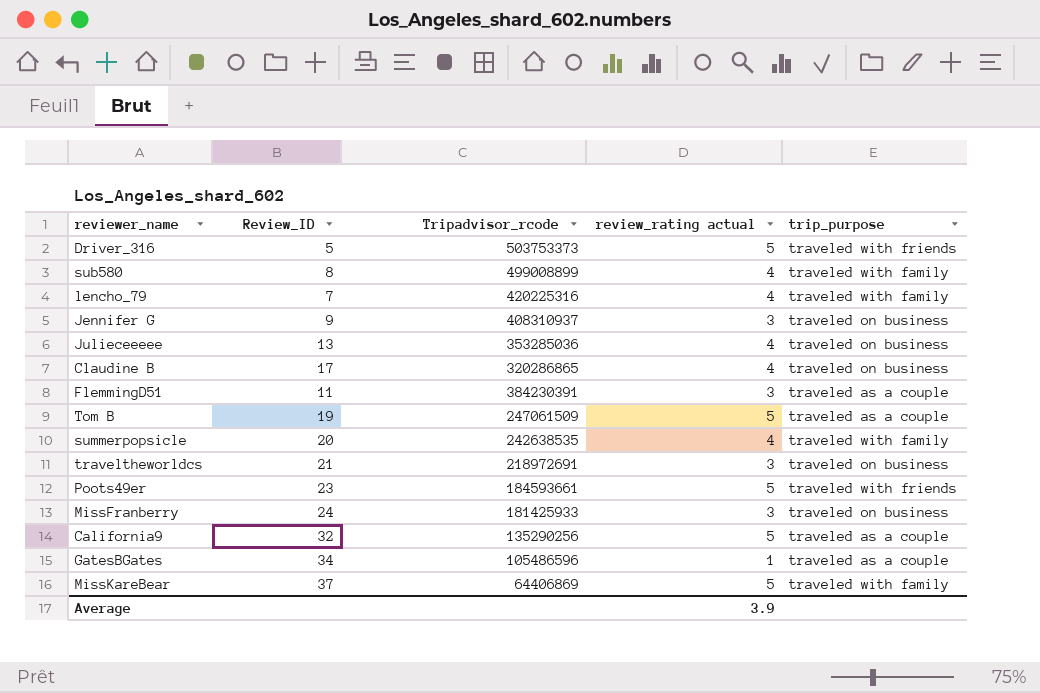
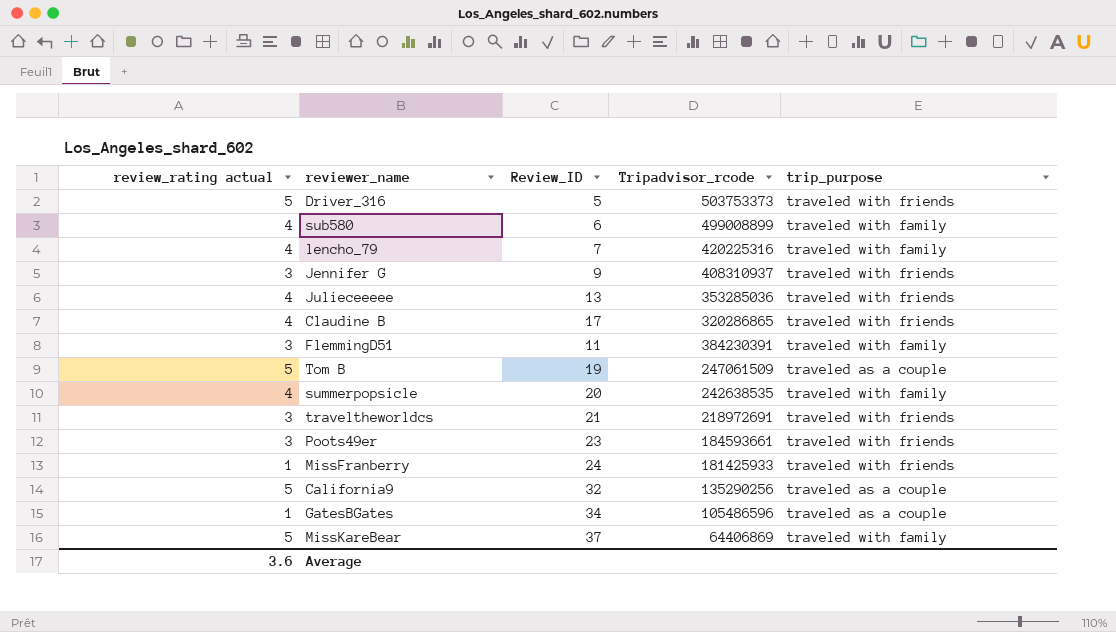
column review_rating actual | position: 4 -> 1
sub580 | Review_ID: 8 -> 6
Jennifer G | trip_purpose: traveled on business -> traveled with friends
Julieceeeee | trip_purpose: traveled on business -> traveled with friends
Claudine B | trip_purpose: traveled on business -> traveled with friends
FlemmingD51 | trip_purpose: traveled as a couple -> traveled with family
traveltheworldcs | trip_purpose: traveled on business -> traveled with friends
Poots49er | review_rating actual: 5 -> 3
MissFranberry | review_rating actual: 3 -> 1
MissFranberry | trip_purpose: traveled on business -> traveled with friends
Average | review_rating actual: 3.9 -> 3.6

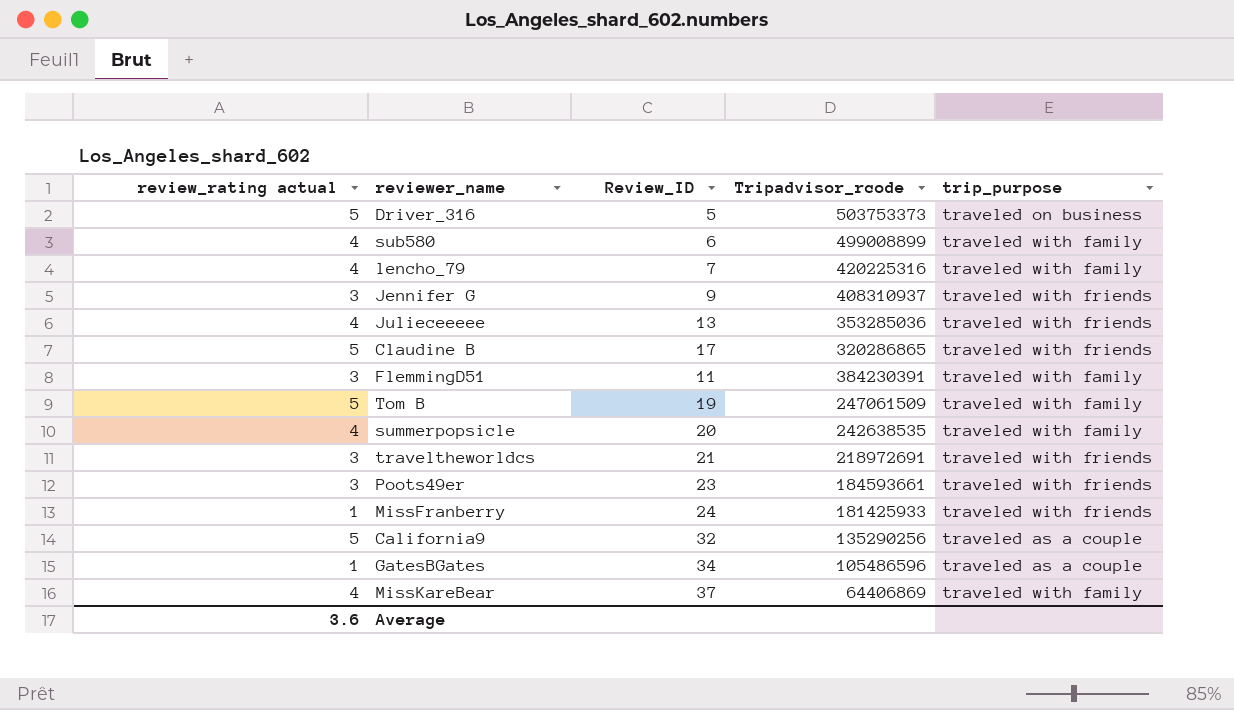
Driver_316 | trip_purpose: traveled with friends -> traveled on business
Claudine B | review_rating actual: 4 -> 5
Tom B | trip_purpose: traveled as a couple -> traveled with family
MissKareBear | review_rating actual: 5 -> 4

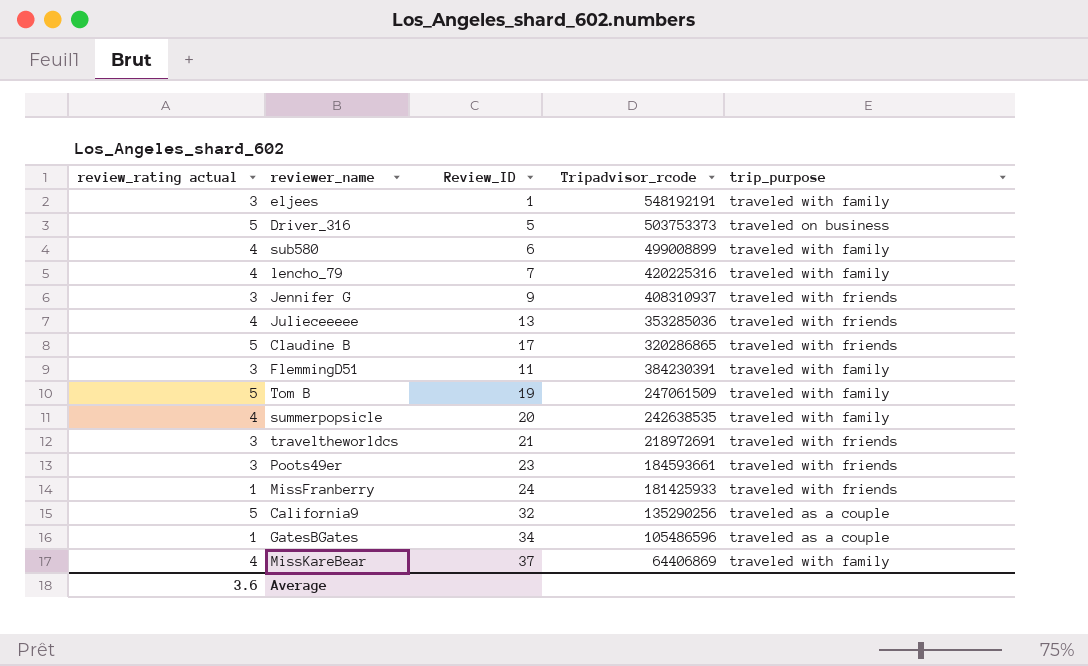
row eljees: none -> 3 | 1 | 548192191 | traveled with family

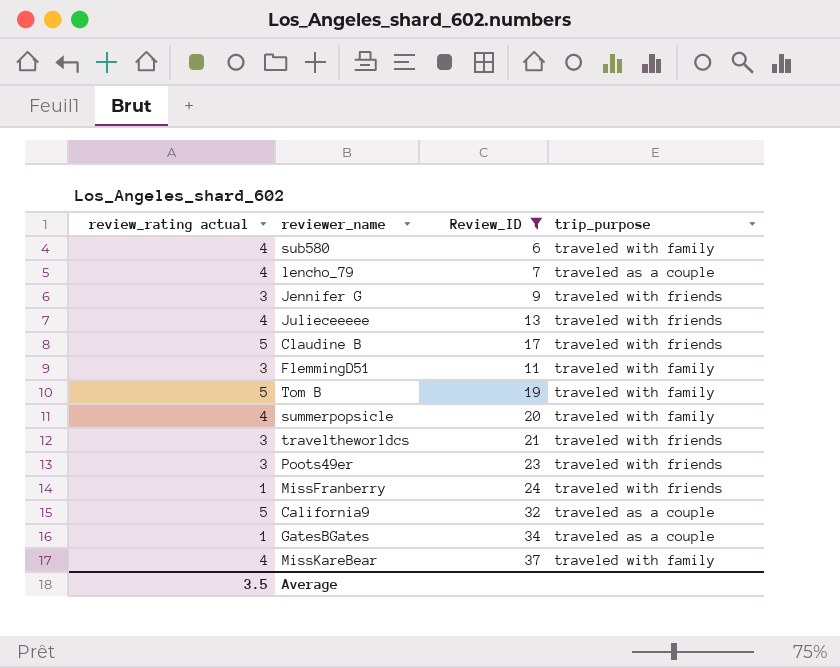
filter: none -> Review_ID >= 6
column Tripadvisor_rcode | position: 4 -> none
lencho_79 | trip_purpose: traveled with family -> traveled as a couple
Average | review_rating actual: 3.6 -> 3.5

